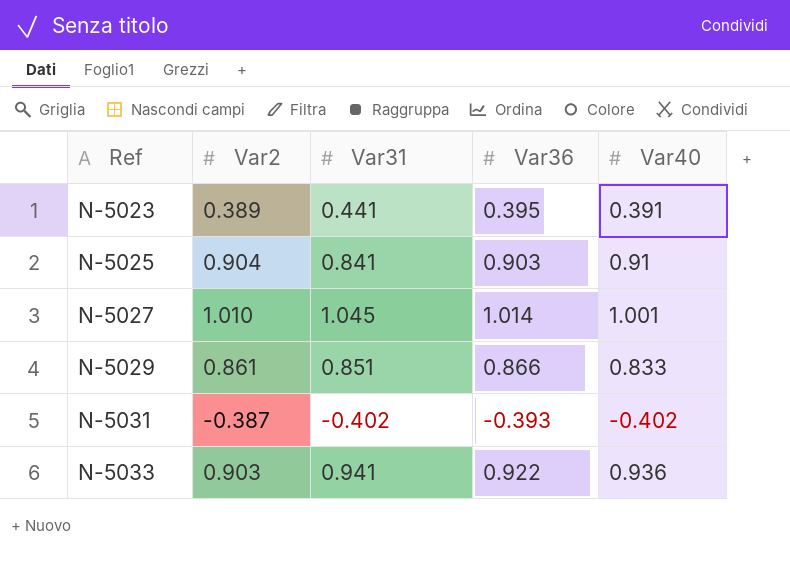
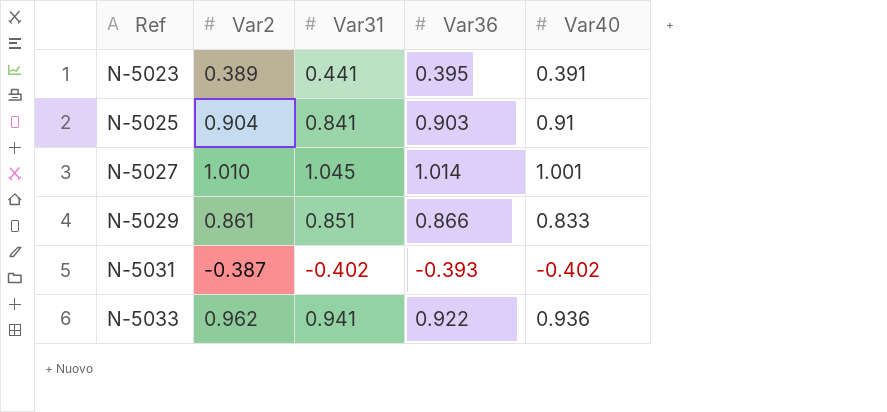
N-5033 | Var2: 0.903 -> 0.962

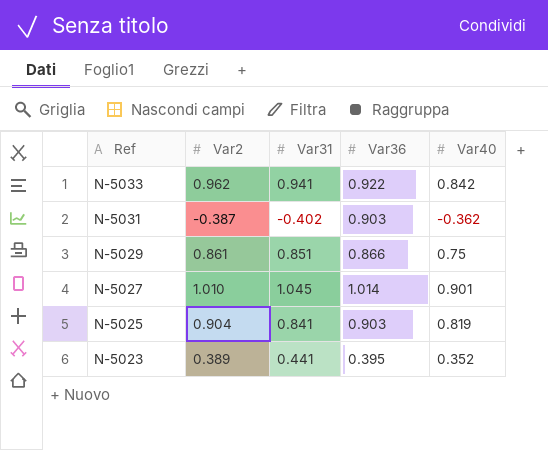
row order: Ref ascending -> Ref descending
N-5033 | Var40: 0.936 -> 0.842
N-5031 | Var36: -0.393 -> 0.903
N-5031 | Var40: -0.402 -> -0.362
N-5029 | Var40: 0.833 -> 0.75
N-5027 | Var40: 1.001 -> 0.901
N-5025 | Var40: 0.91 -> 0.819
N-5023 | Var40: 0.391 -> 0.352

